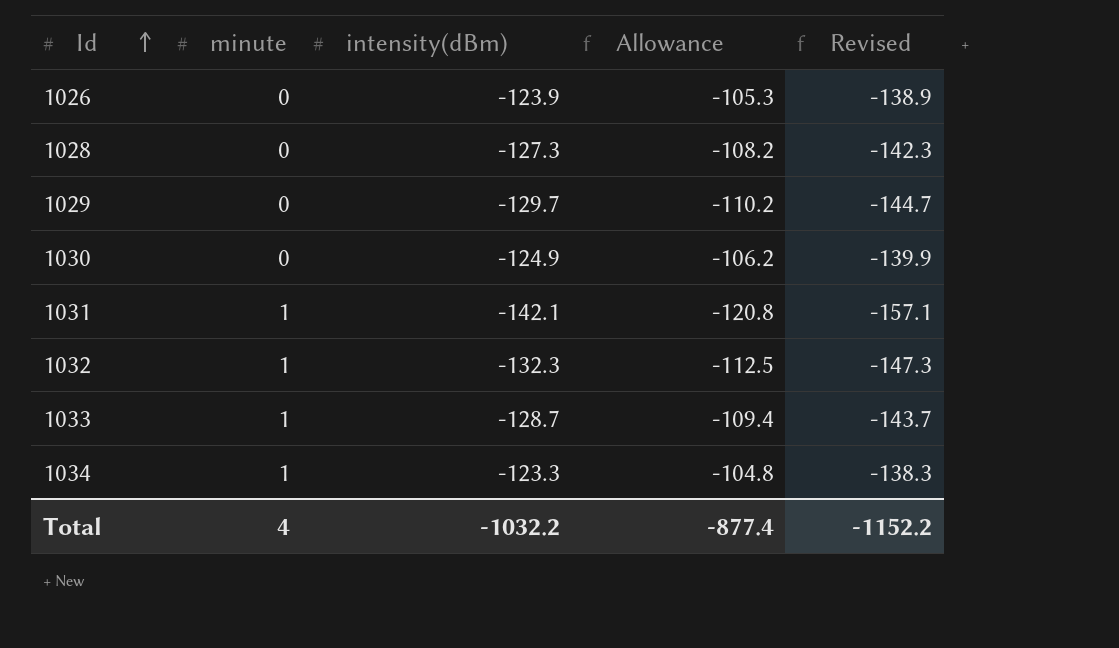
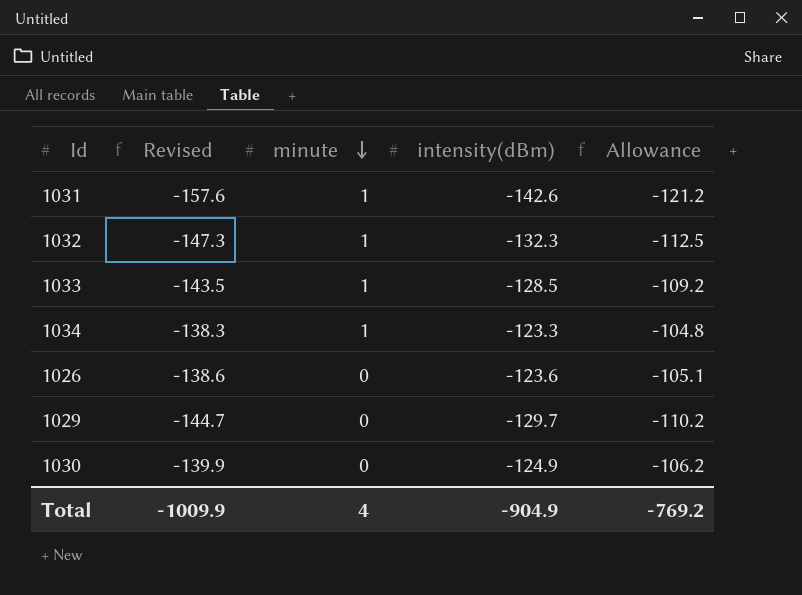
row order: Id ascending -> minute descending
column Revised | position: 5 -> 2
row 1028: 0 | -127.3 | -108.2 | -142.3 -> none
1031 | Revised: -157.1 -> -157.6
1031 | intensity(dBm): -142.1 -> -142.6
1031 | Allowance: -120.8 -> -121.2
1033 | Revised: -143.7 -> -143.5
1033 | intensity(dBm): -128.7 -> -128.5
1033 | Allowance: -109.4 -> -109.2
1026 | Revised: -138.9 -> -138.6
1026 | intensity(dBm): -123.9 -> -123.6
1026 | Allowance: -105.3 -> -105.1
Total | Revised: -1152.2 -> -1009.9
Total | intensity(dBm): -1032.2 -> -904.9
Total | Allowance: -877.4 -> -769.2

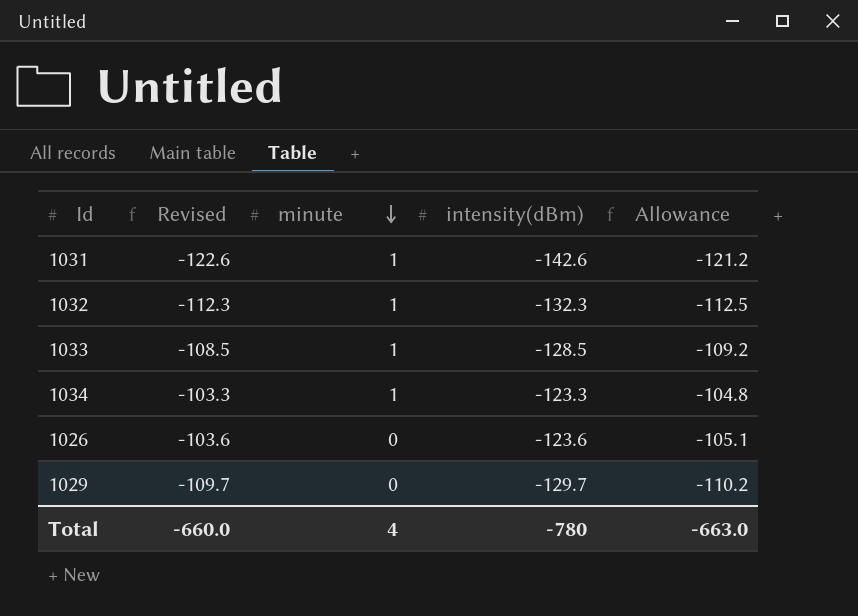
column Revised | formula: [intensity(dBm)] - 15 -> [intensity(dBm)] + 20
row 1030: -139.9 | 0 | -124.9 | -106.2 -> none
Total | Revised: -1009.9 -> -660.0
Total | intensity(dBm): -904.9 -> -780
Total | Allowance: -769.2 -> -663.0

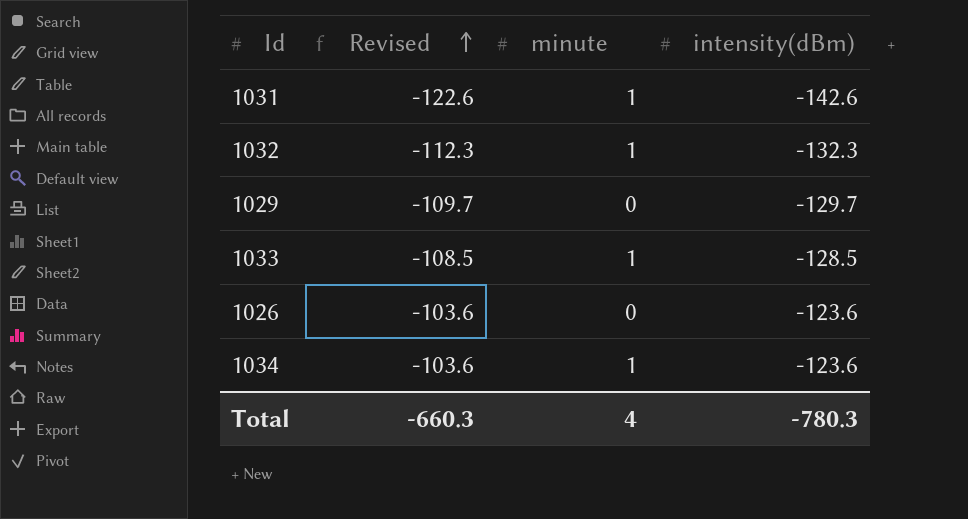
row order: minute descending -> Revised ascending
column Allowance | formula: [intensity(dBm)] * 0.85 -> none
1034 | Revised: -103.3 -> -103.6
1034 | intensity(dBm): -123.3 -> -123.6
Total | Revised: -660.0 -> -660.3
Total | intensity(dBm): -780 -> -780.3

